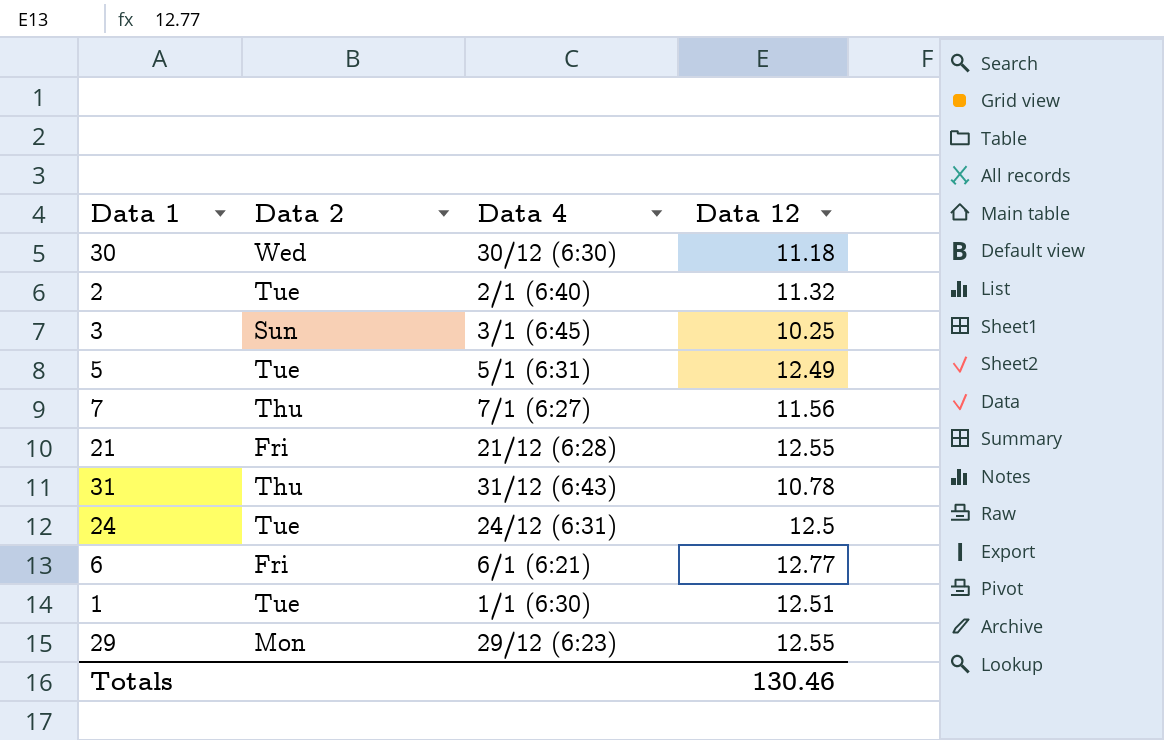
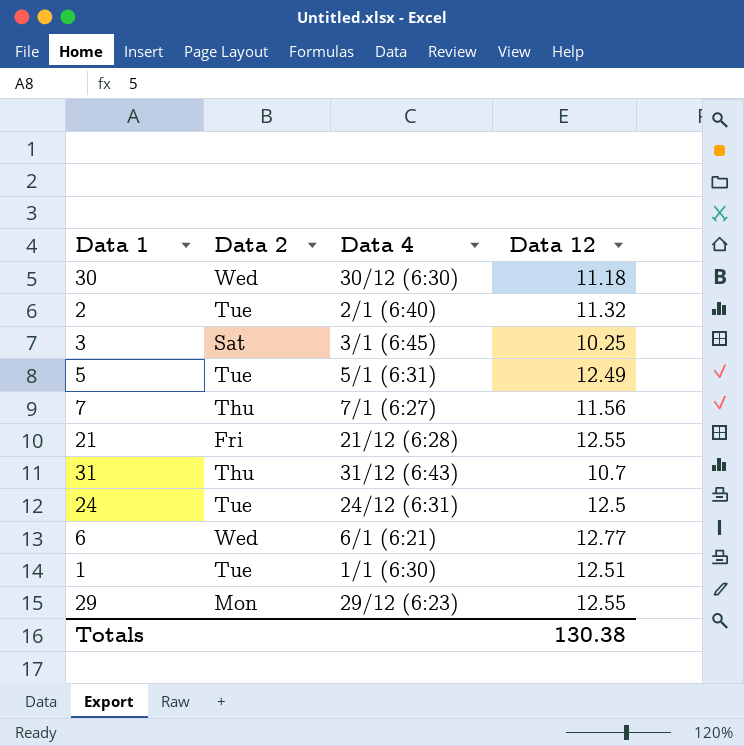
3 | Data 2: Sun -> Sat
31 | Data 12: 10.78 -> 10.7
6 | Data 2: Fri -> Wed
Totals | Data 12: 130.46 -> 130.38

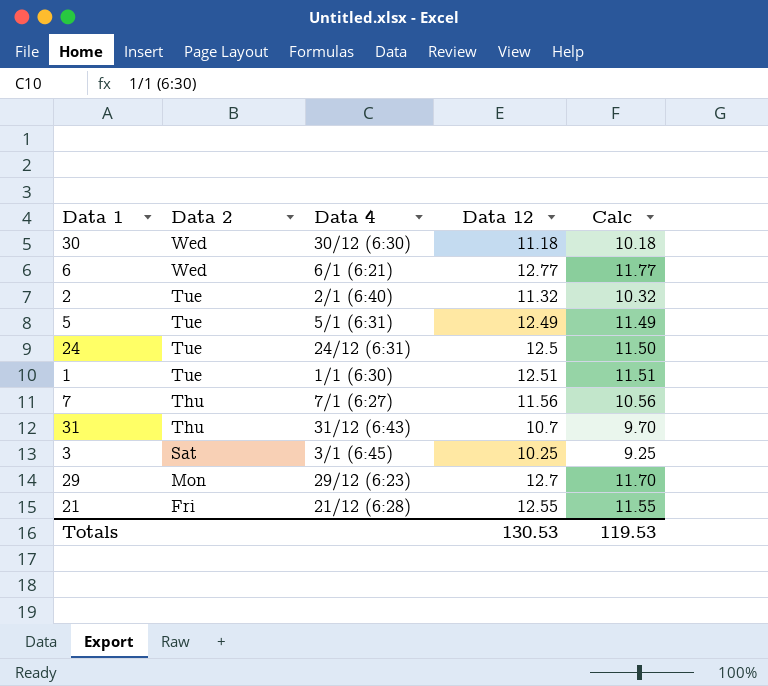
row order: none -> Data 2 descending
column Calc | formula: none -> [Data 12] - 1
29 | Data 12: 12.55 -> 12.7
Totals | Data 12: 130.38 -> 130.53

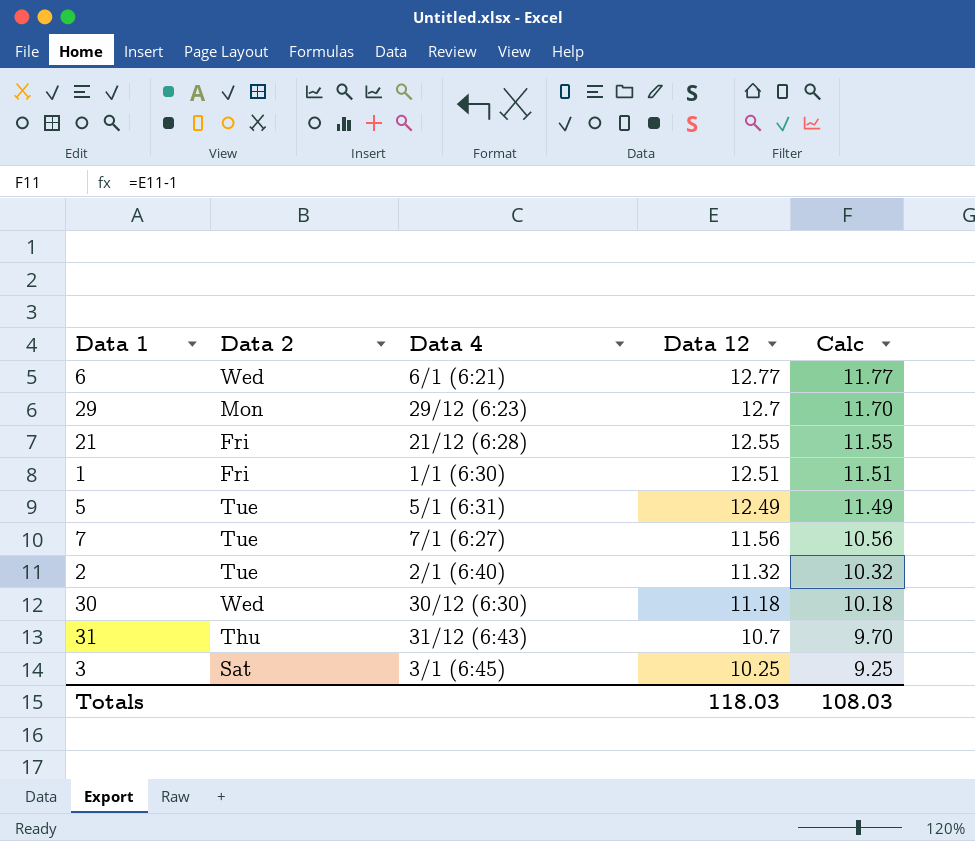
row order: Data 2 descending -> Data 12 descending
row 24: Tue | 24/12 (6:31) | 12.5 | 11.50 -> none
1 | Data 2: Tue -> Fri
7 | Data 2: Thu -> Tue
Totals | Data 12: 130.53 -> 118.03
Totals | Calc: 119.53 -> 108.03

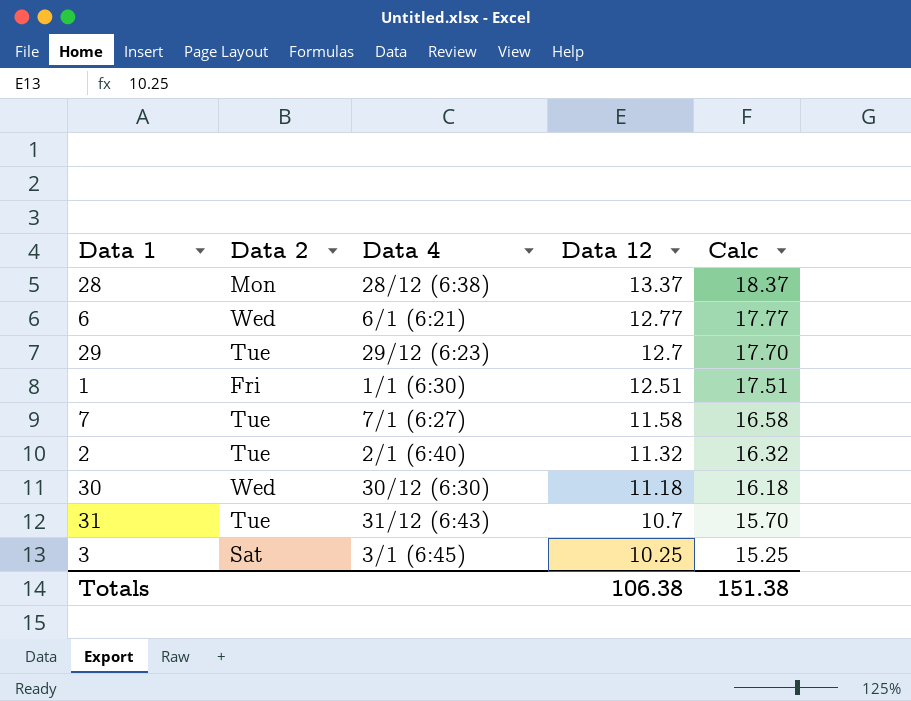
column Calc | formula: [Data 12] - 1 -> [Data 12] + 5
row 21: Fri | 21/12 (6:28) | 12.55 | 11.55 -> none
row 5: Tue | 5/1 (6:31) | 12.49 | 11.49 -> none
row 28: none -> Mon | 28/12 (6:38) | 13.37 | 18.37
29 | Data 2: Mon -> Tue
7 | Data 12: 11.56 -> 11.58
31 | Data 2: Thu -> Tue
Totals | Data 12: 118.03 -> 106.38
Totals | Calc: 108.03 -> 151.38

